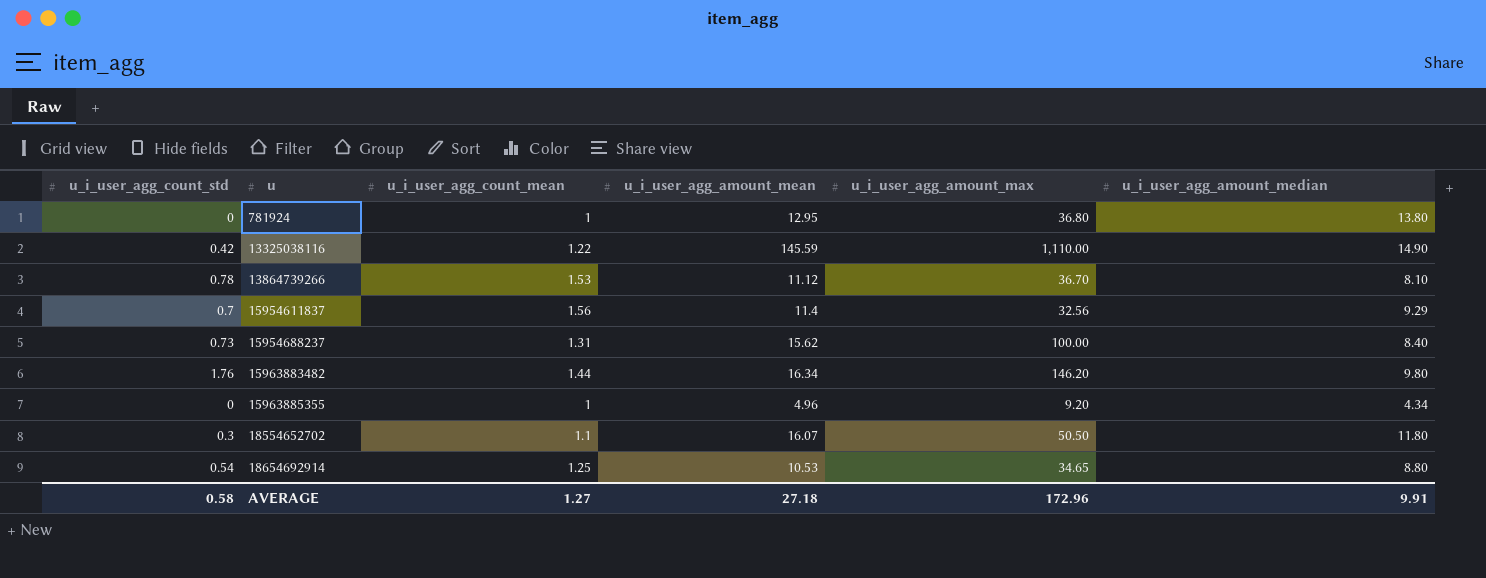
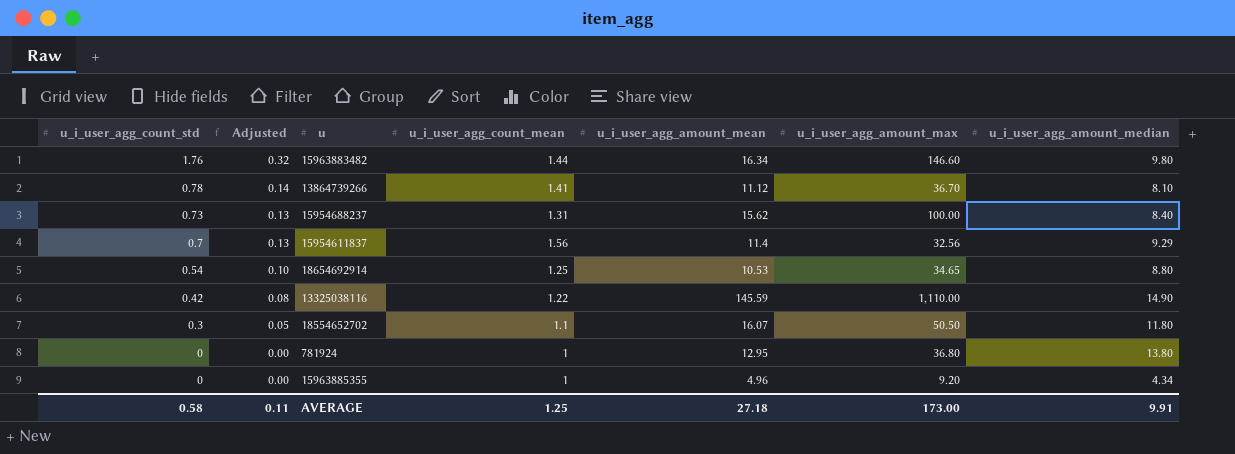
row order: u ascending -> u_i_user_agg_count_std descending
column Adjusted | formula: none -> [u_i_user_agg_count_std] * 0.18
15963883482 | u_i_user_agg_amount_max: 146.20 -> 146.60
13864739266 | u_i_user_agg_count_mean: 1.53 -> 1.41
AVERAGE | u_i_user_agg_count_mean: 1.27 -> 1.25
AVERAGE | u_i_user_agg_amount_max: 172.96 -> 173.00

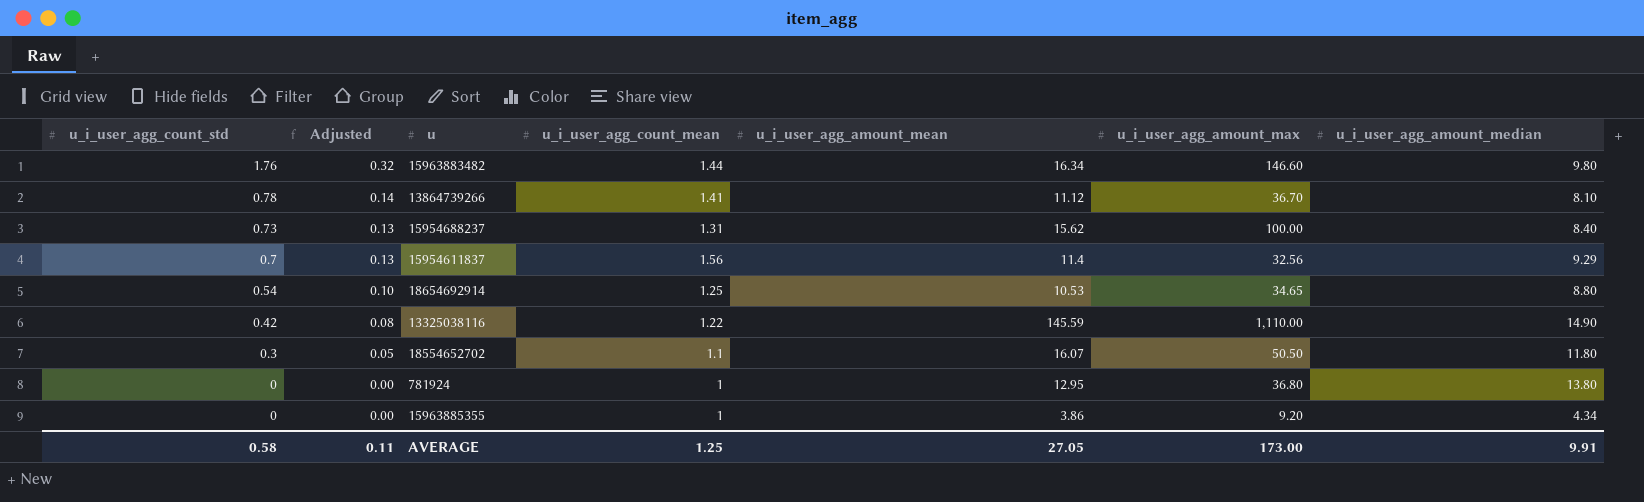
15963885355 | u_i_user_agg_amount_mean: 4.96 -> 3.86
AVERAGE | u_i_user_agg_amount_mean: 27.18 -> 27.05

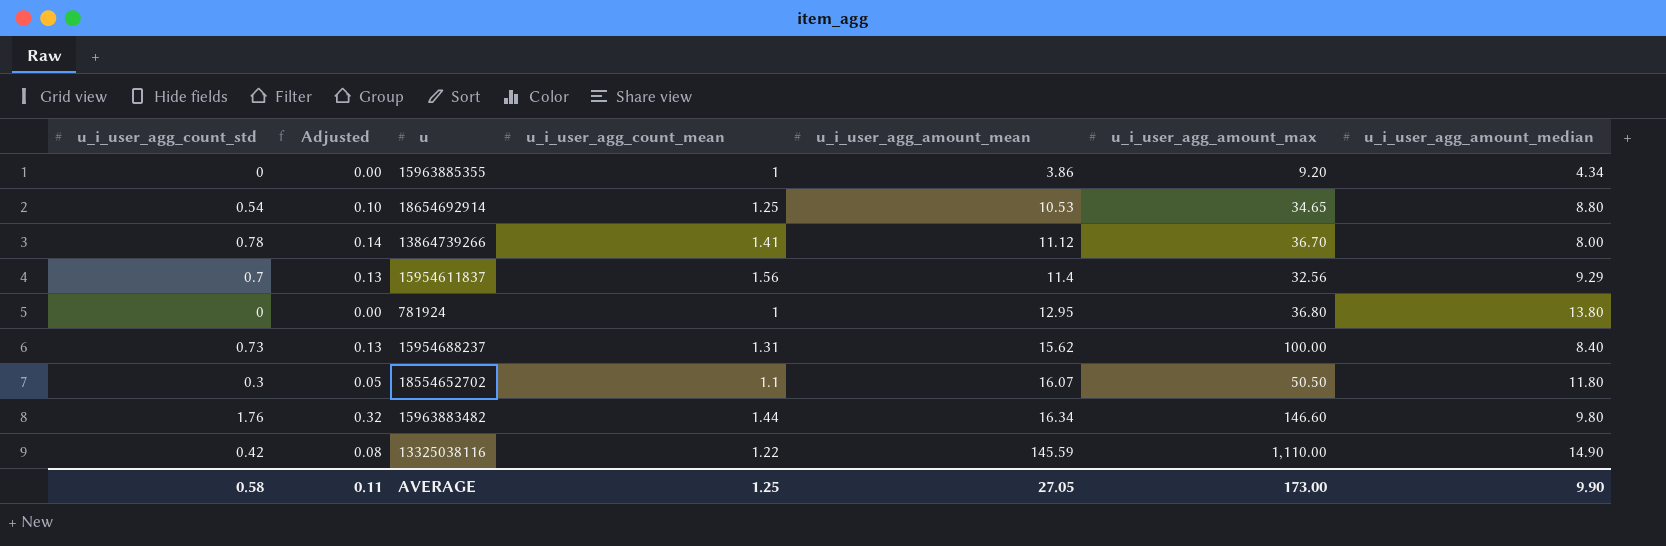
row order: u_i_user_agg_count_std descending -> u_i_user_agg_amount_mean ascending
13864739266 | u_i_user_agg_amount_median: 8.10 -> 8.00
AVERAGE | u_i_user_agg_amount_median: 9.91 -> 9.90

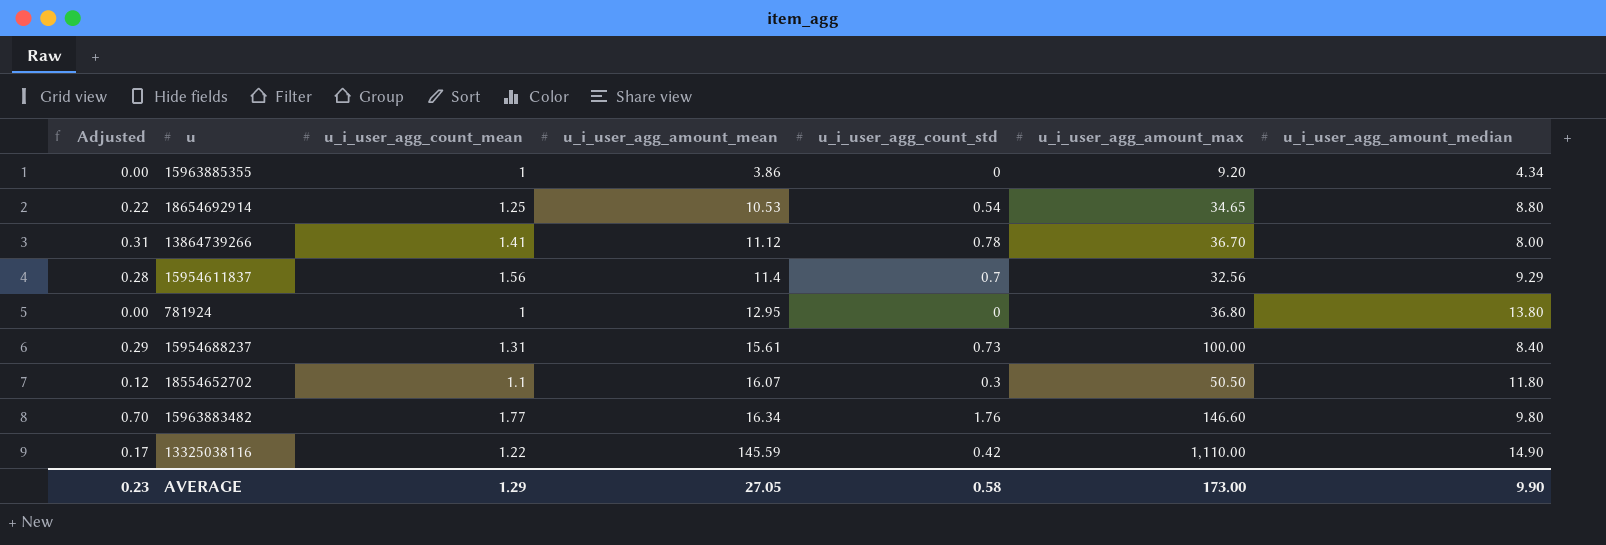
column Adjusted | formula: [u_i_user_agg_count_std] * 0.18 -> [u_i_user_agg_count_std] * 0.4
column u_i_user_agg_count_std | position: 1 -> 5
15954688237 | u_i_user_agg_amount_mean: 15.62 -> 15.61
15963883482 | u_i_user_agg_count_mean: 1.44 -> 1.77
AVERAGE | Adjusted: 0.11 -> 0.23
AVERAGE | u_i_user_agg_count_mean: 1.25 -> 1.29

